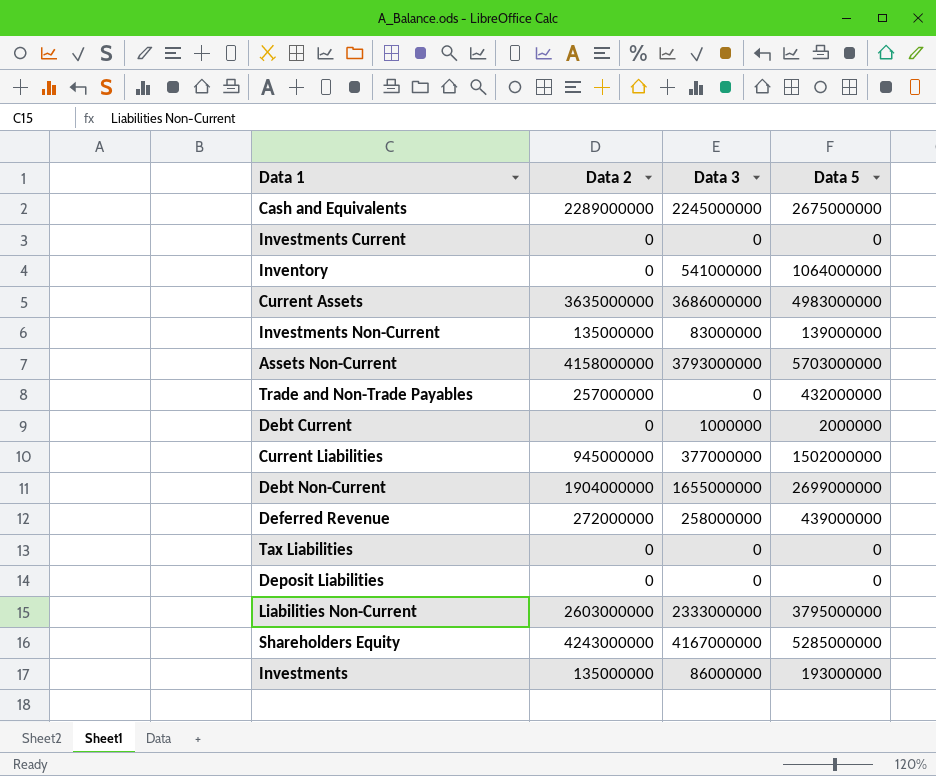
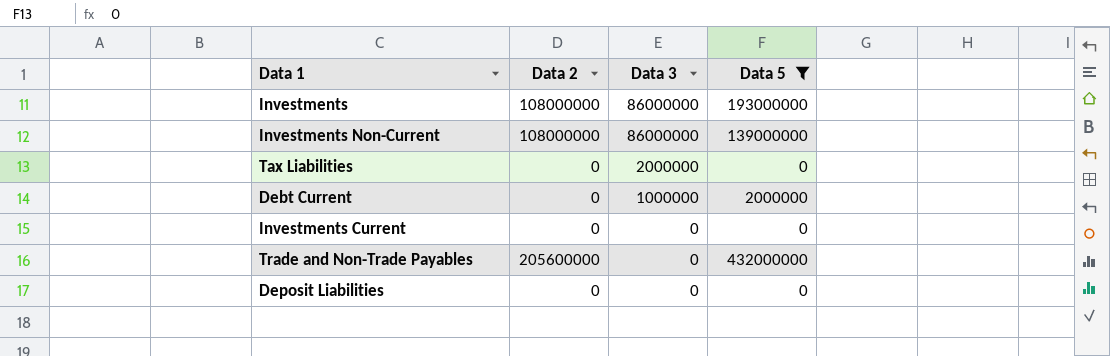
filter: none -> Data 5 <= 432000000
row order: none -> Data 3 descending
Investments | Data 2: 135000000 -> 108000000
Investments Non-Current | Data 2: 135000000 -> 108000000
Investments Non-Current | Data 3: 83000000 -> 86000000
Tax Liabilities | Data 3: 0 -> 2000000
Trade and Non-Trade Payables | Data 2: 257000000 -> 205600000

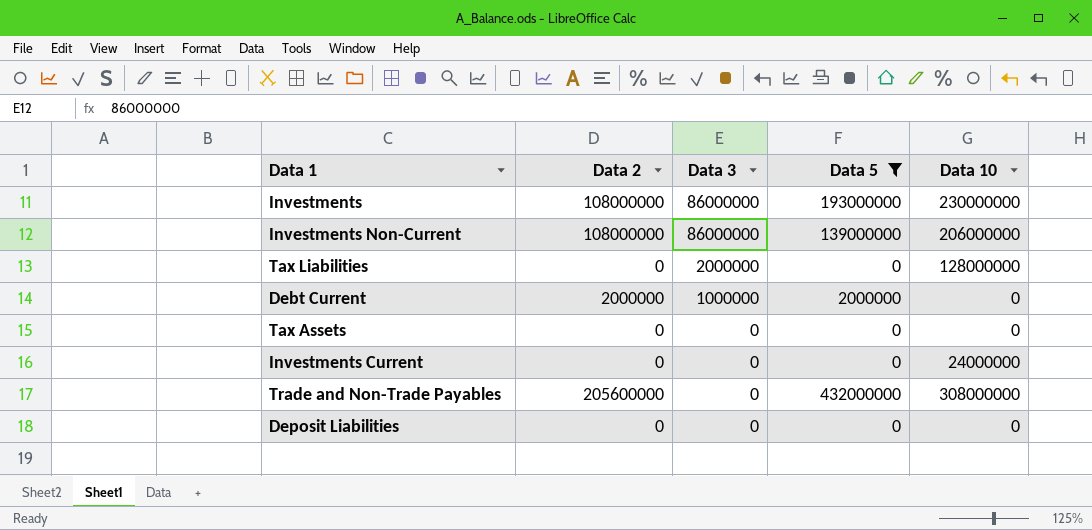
column Data 10 | position: none -> 5
Debt Current | Data 2: 0 -> 2000000
row Tax Assets: none -> 0 | 0 | 0 | 0

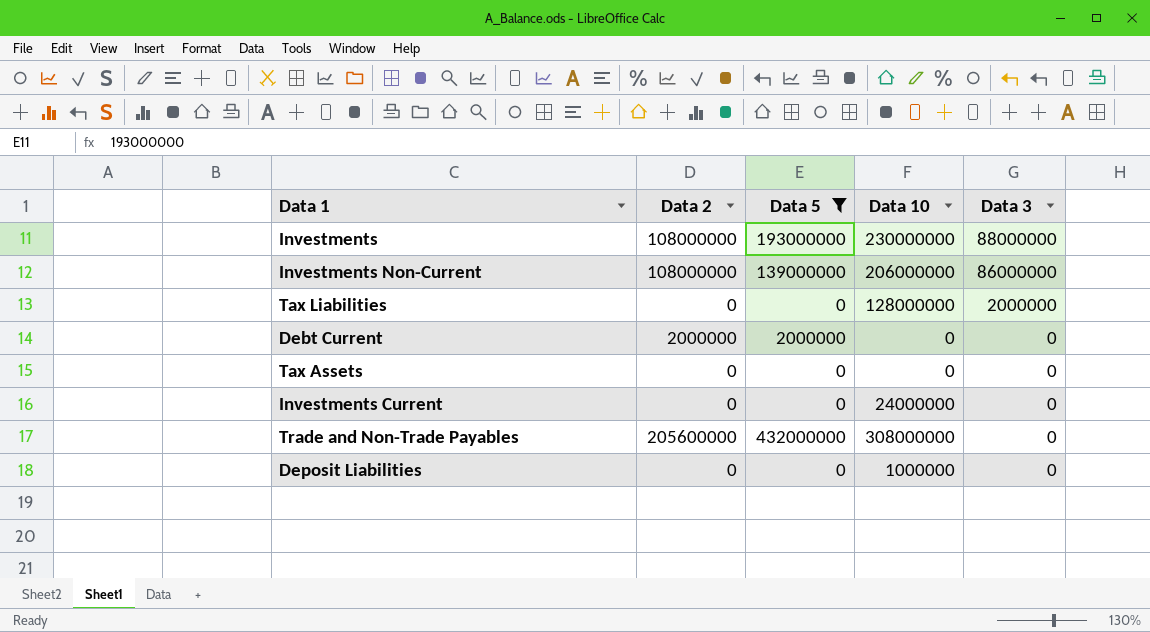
column Data 3 | position: 3 -> 5
Investments | Data 3: 86000000 -> 88000000
Debt Current | Data 3: 1000000 -> 0
Deposit Liabilities | Data 10: 0 -> 1000000

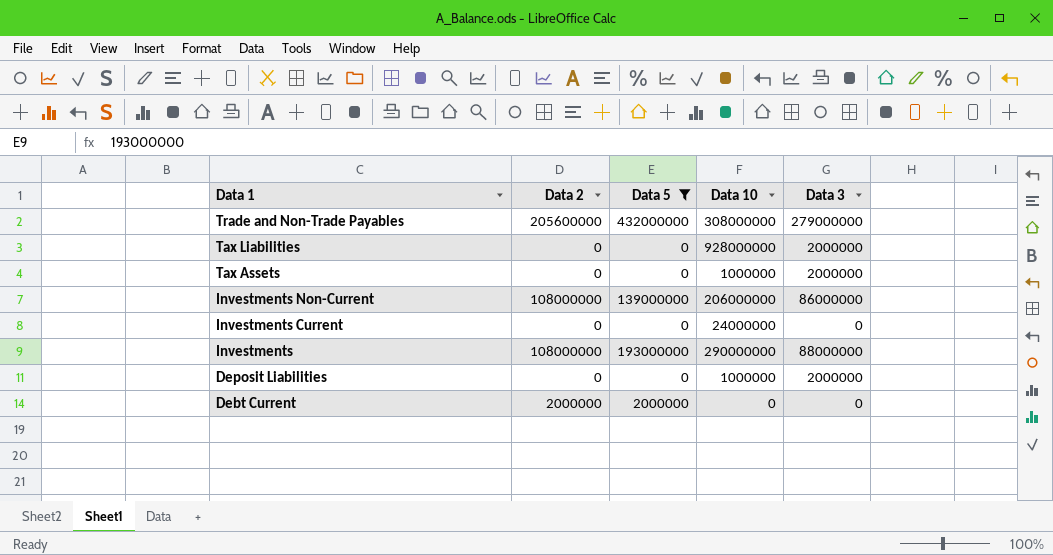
row order: Data 3 descending -> Data 1 descending
Trade and Non-Trade Payables | Data 3: 0 -> 279000000
Tax Liabilities | Data 10: 128000000 -> 928000000
Tax Assets | Data 10: 0 -> 1000000
Tax Assets | Data 3: 0 -> 2000000
Investments | Data 10: 230000000 -> 290000000
Deposit Liabilities | Data 3: 0 -> 2000000

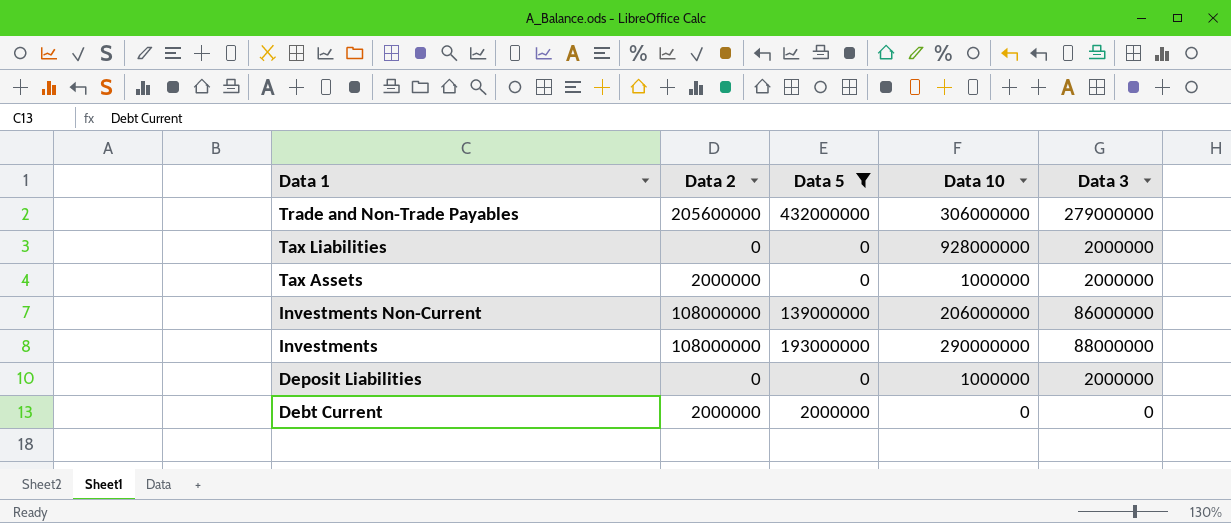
row Investments Current: 0 | 0 | 24000000 | 0 -> none
Trade and Non-Trade Payables | Data 10: 308000000 -> 306000000
Tax Assets | Data 2: 0 -> 2000000

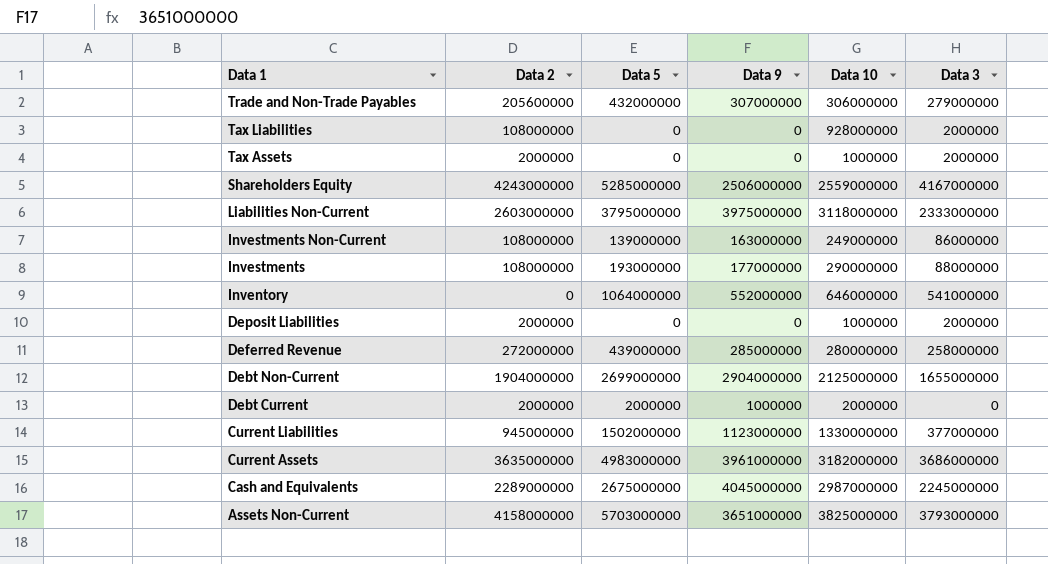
filter: Data 5 <= 432000000 -> none
column Data 9 | position: none -> 4
Tax Liabilities | Data 2: 0 -> 108000000
Investments Non-Current | Data 10: 206000000 -> 249000000
Deposit Liabilities | Data 2: 0 -> 2000000
Debt Current | Data 10: 0 -> 2000000

